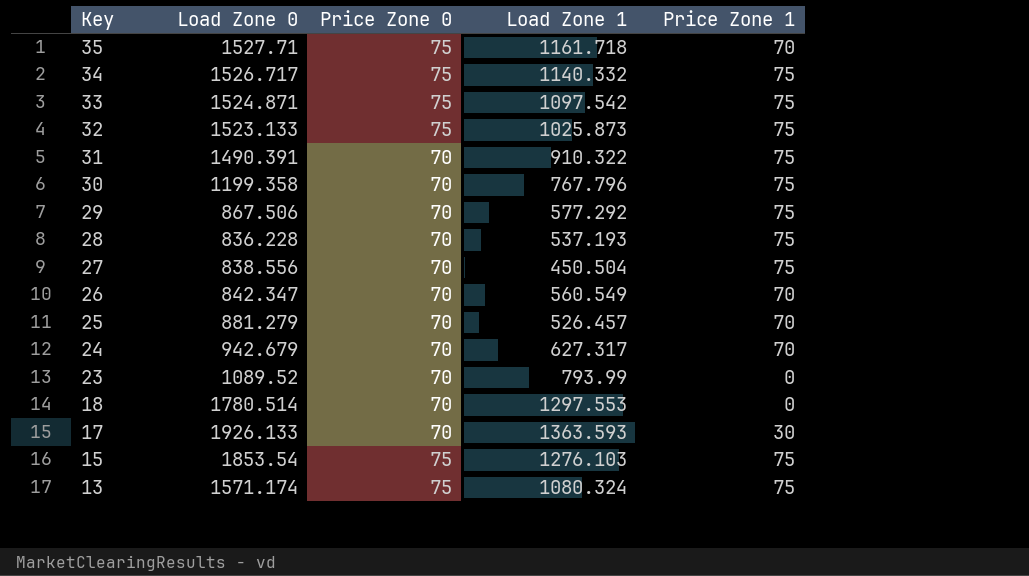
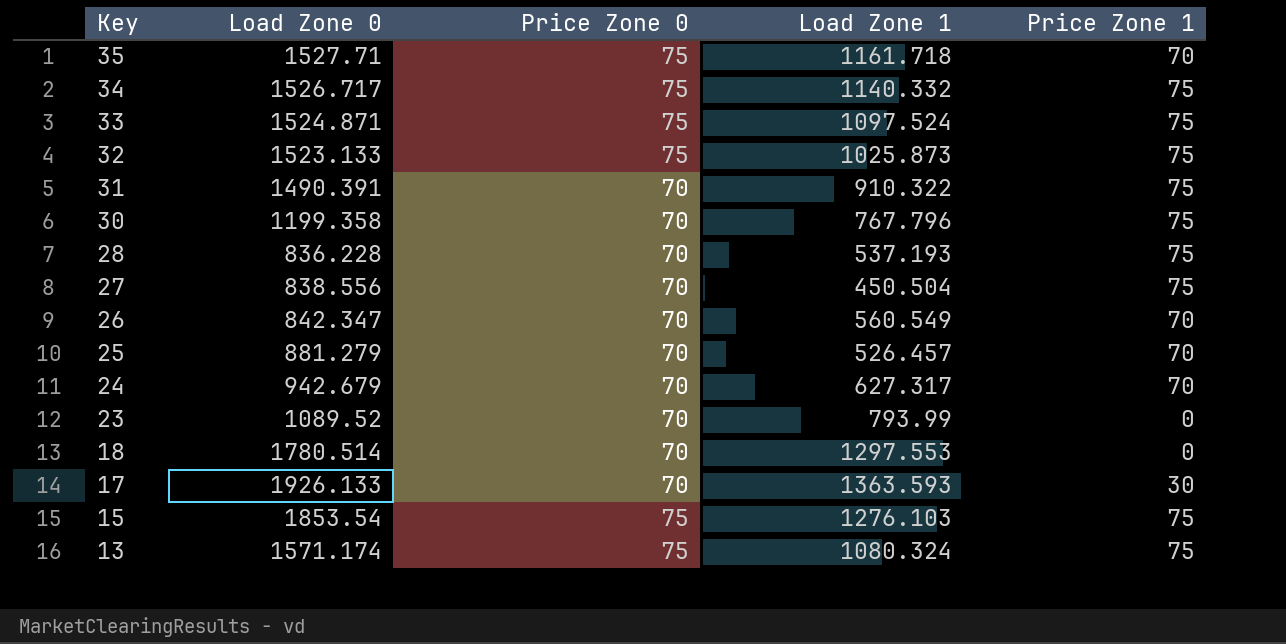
row 29: 867.506 | 70 | 577.292 | 75 -> none
33 | Load Zone 1: 1097.542 -> 1097.524

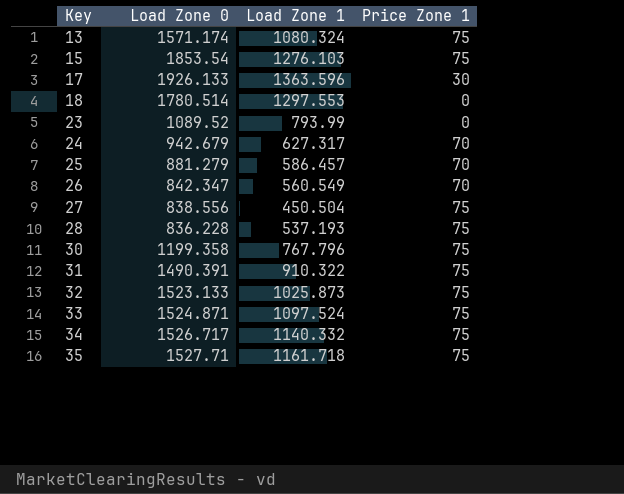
row order: Key descending -> Key ascending
column Price Zone 0 | position: 3 -> none
17 | Load Zone 1: 1363.593 -> 1363.596
25 | Load Zone 1: 526.457 -> 586.457
35 | Price Zone 1: 70 -> 75

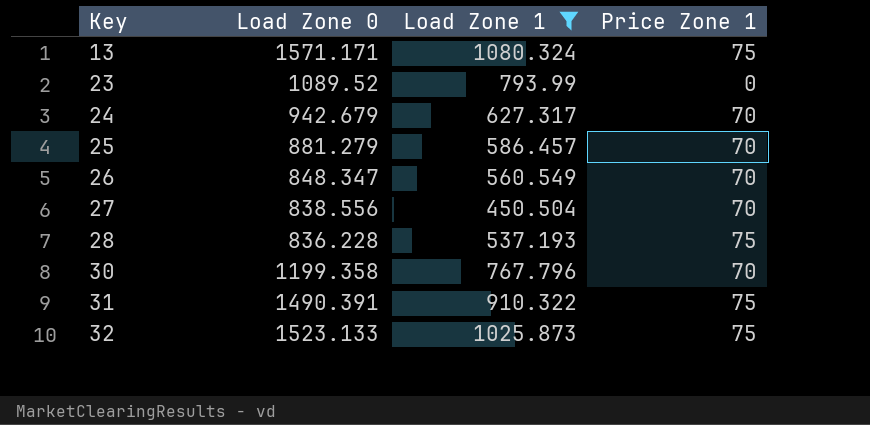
filter: none -> Load Zone 1 <= 1080.324
13 | Load Zone 0: 1571.174 -> 1571.171
26 | Load Zone 0: 842.347 -> 848.347
27 | Price Zone 1: 75 -> 70
30 | Price Zone 1: 75 -> 70

